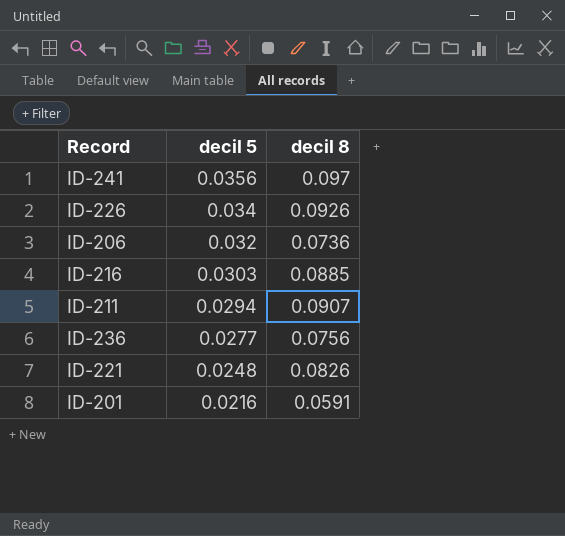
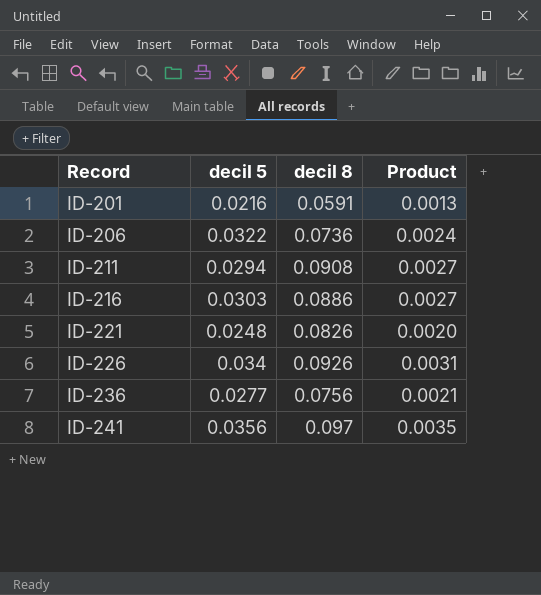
row order: decil 5 descending -> Record ascending
column Product | formula: none -> [decil 5] * [decil 8]
ID-206 | decil 5: 0.032 -> 0.0322
ID-211 | decil 8: 0.0907 -> 0.0908
ID-216 | decil 8: 0.0885 -> 0.0886

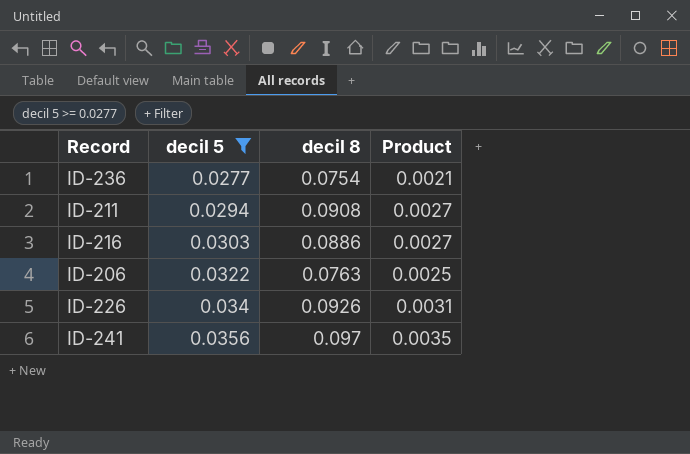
filter: none -> decil 5 >= 0.0277
row order: Record ascending -> decil 5 ascending
ID-236 | decil 8: 0.0756 -> 0.0754
ID-206 | decil 8: 0.0736 -> 0.0763
ID-206 | Product: 0.0024 -> 0.0025

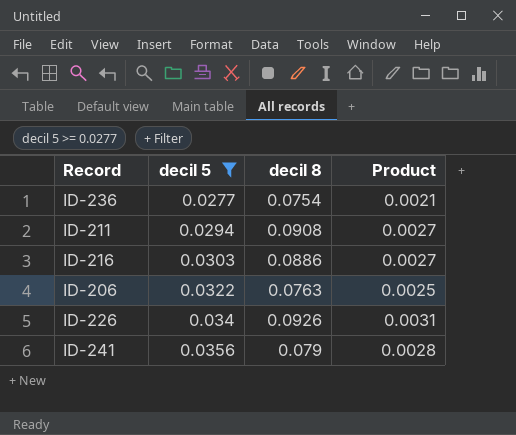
ID-241 | decil 8: 0.097 -> 0.079
ID-241 | Product: 0.0035 -> 0.0028

